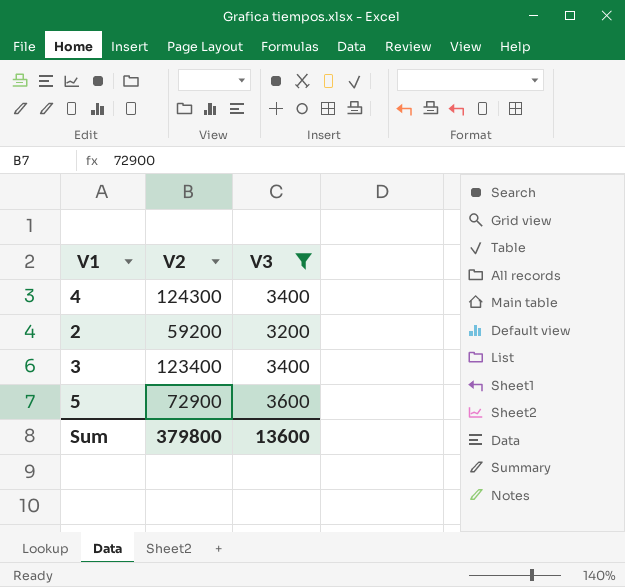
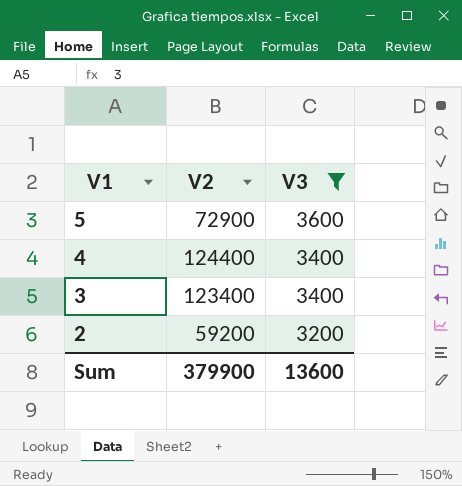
row order: none -> V1 descending
4 | V2: 124300 -> 124400
Sum | V2: 379800 -> 379900

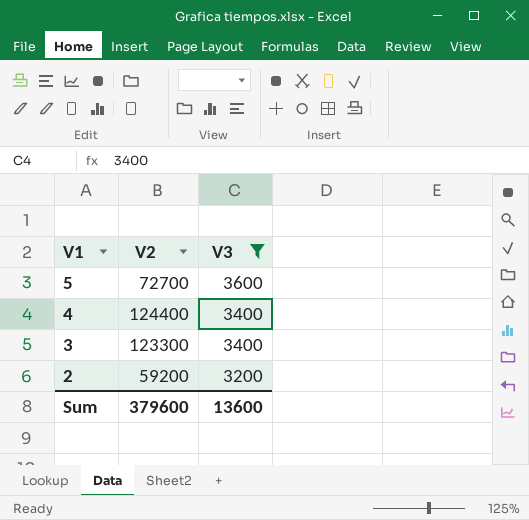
5 | V2: 72900 -> 72700
3 | V2: 123400 -> 123300
Sum | V2: 379900 -> 379600

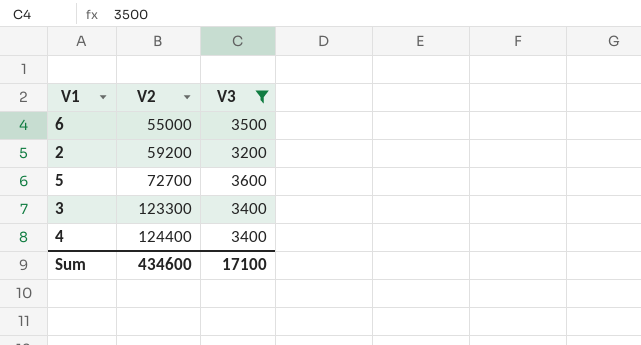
row order: V1 descending -> V2 ascending
row 6: none -> 55000 | 3500
Sum | V2: 379600 -> 434600
Sum | V3: 13600 -> 17100

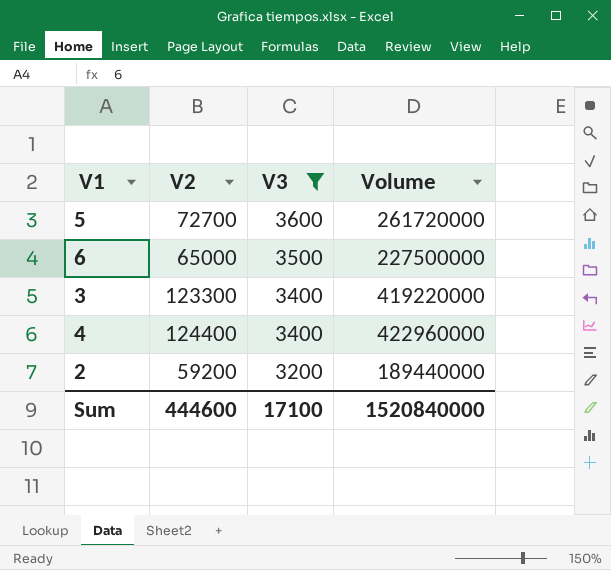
row order: V2 ascending -> V3 descending
column Volume | formula: none -> [V2] * [V3]
6 | V2: 55000 -> 65000
Sum | V2: 434600 -> 444600

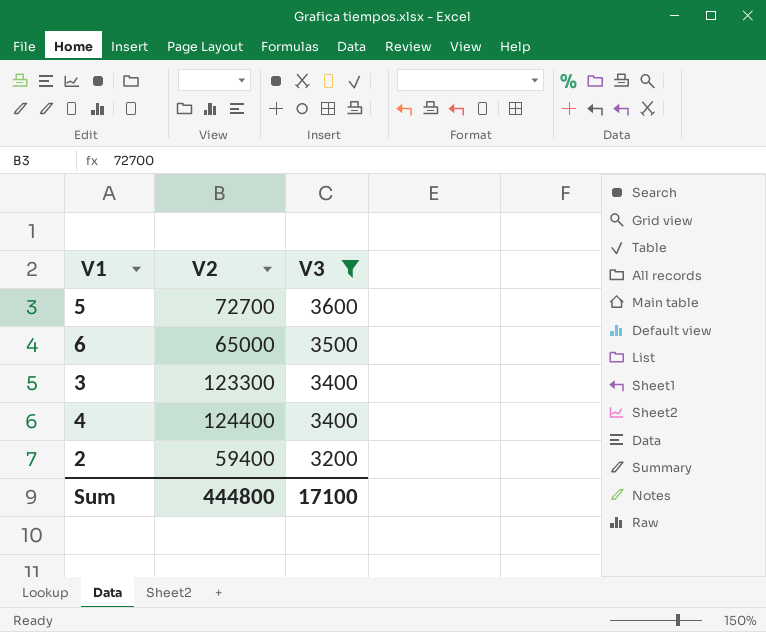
column Volume | formula: [V2] * [V3] -> none
2 | V2: 59200 -> 59400
Sum | V2: 444600 -> 444800

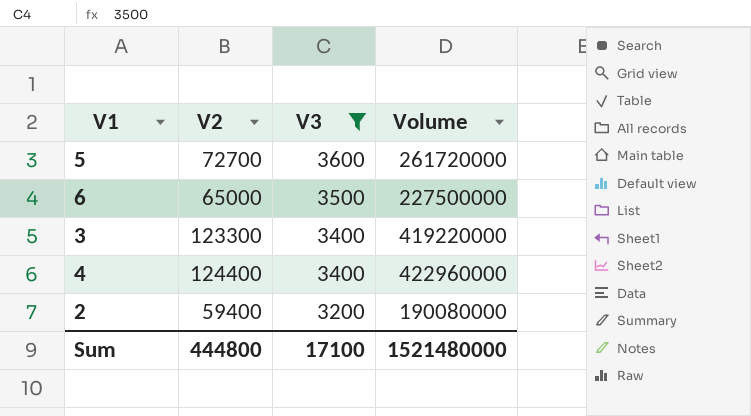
column Volume | formula: none -> [V2] * [V3]

